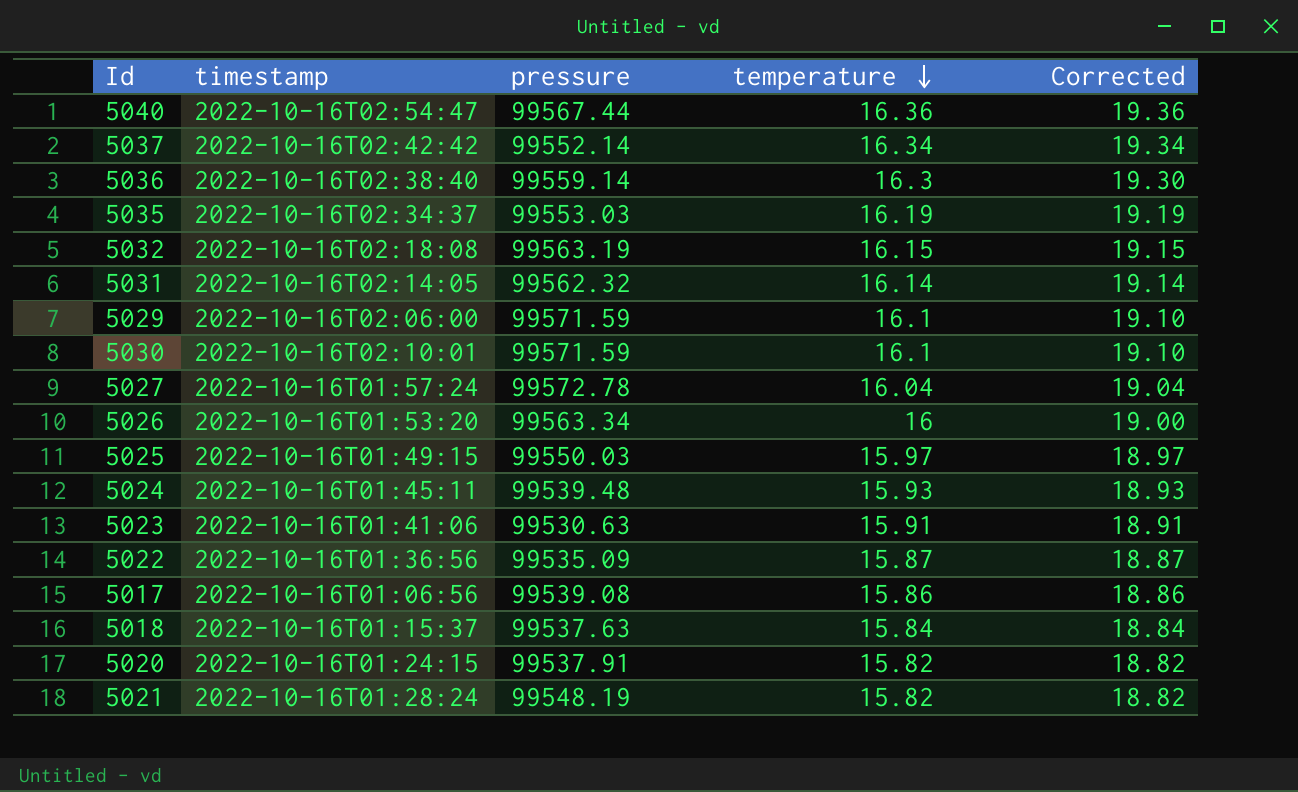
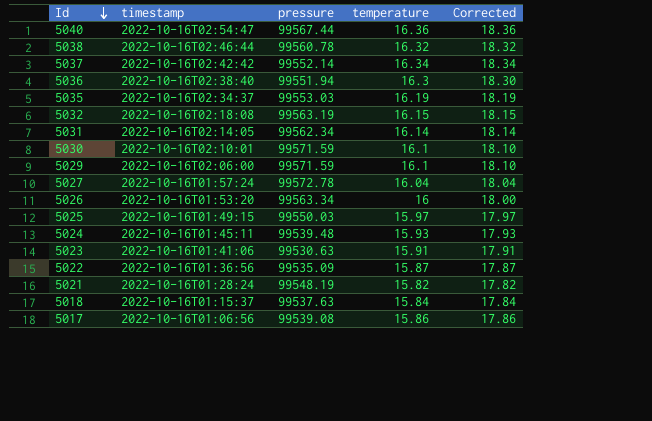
row order: temperature descending -> Id descending
column Corrected | formula: [temperature] + 3 -> [temperature] + 2
row 5020: 2022-10-16T01:24:15 | 99537.91 | 15.82 | 18.82 -> none
row 5038: none -> 2022-10-16T02:46:44 | 99560.78 | 16.32 | 18.32
5036 | pressure: 99559.14 -> 99551.94
5031 | pressure: 99562.32 -> 99562.34

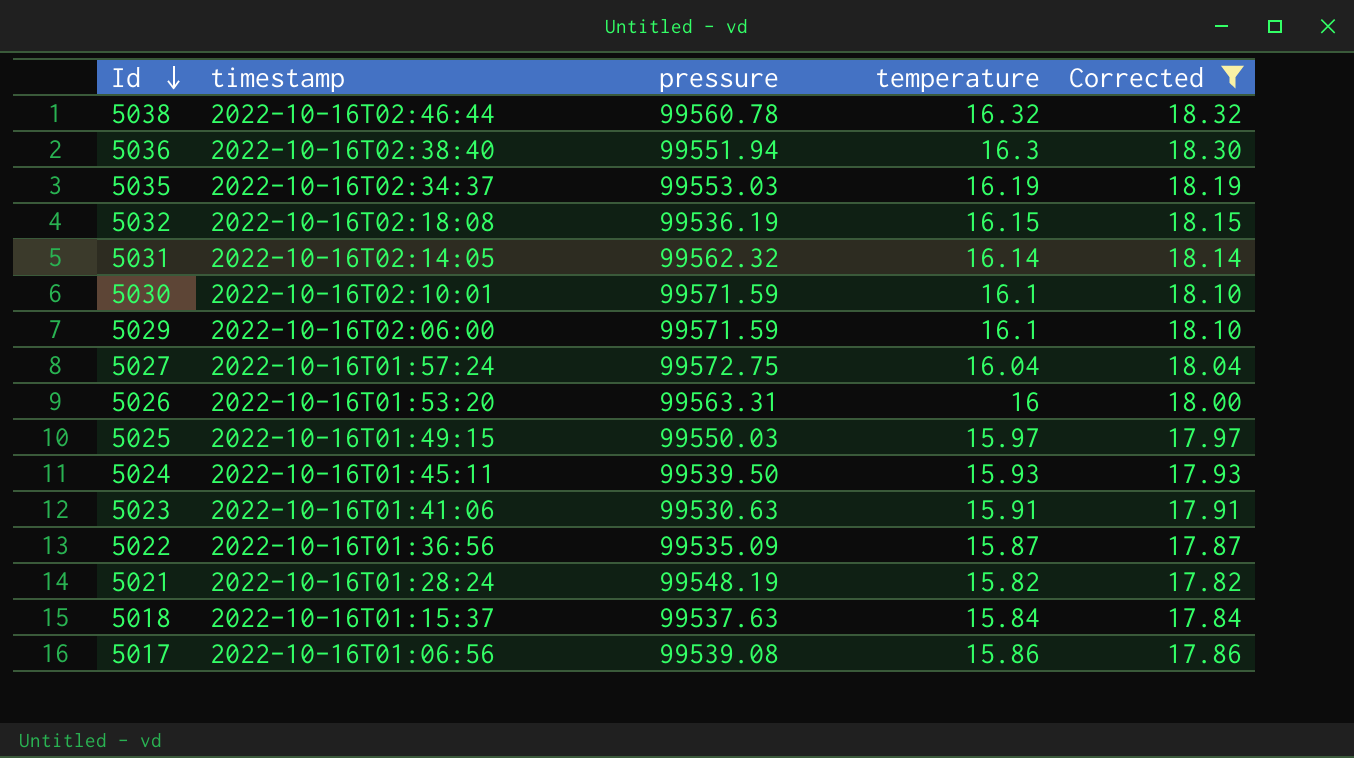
filter: none -> Corrected <= 18.32
5032 | pressure: 99563.19 -> 99536.19
5031 | pressure: 99562.34 -> 99562.32
5027 | pressure: 99572.78 -> 99572.75
5026 | pressure: 99563.34 -> 99563.31
5024 | pressure: 99539.48 -> 99539.50

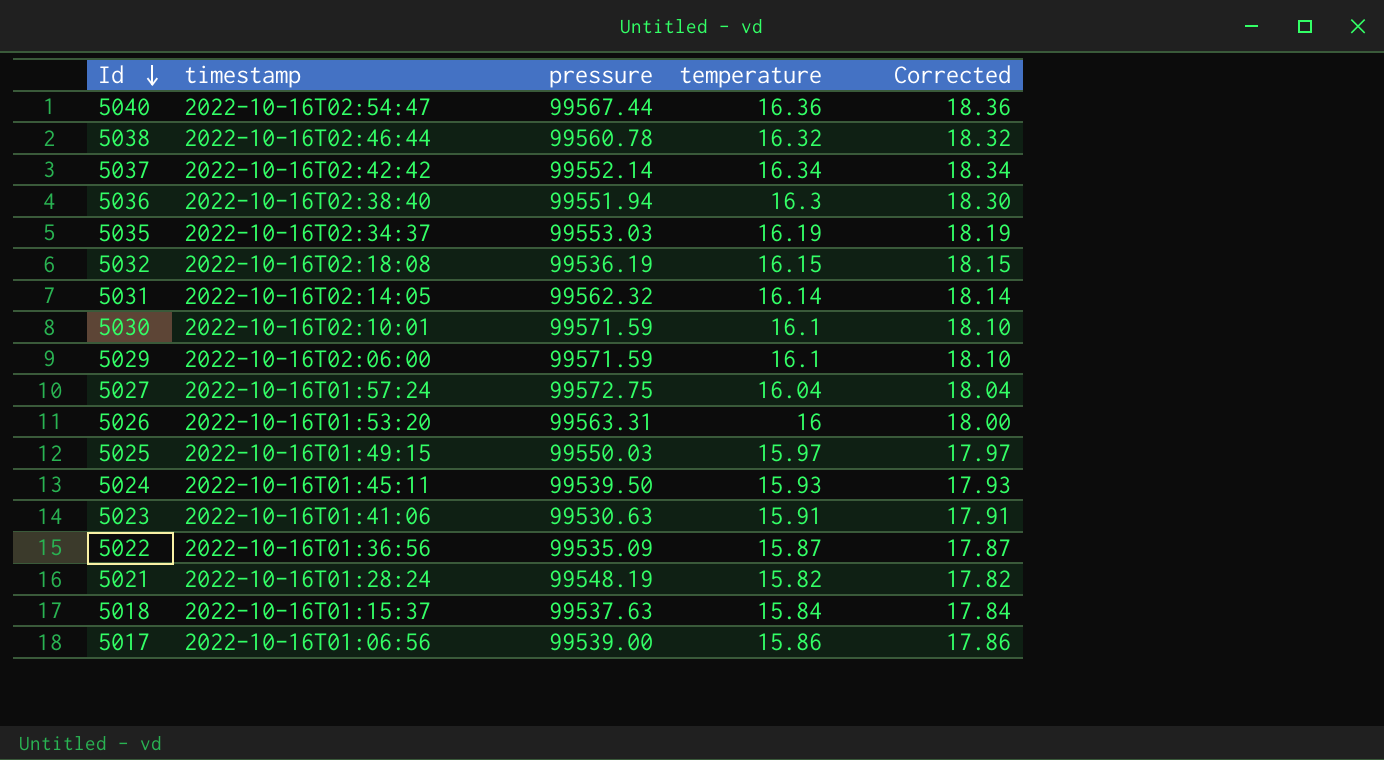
filter: Corrected <= 18.32 -> none
5017 | pressure: 99539.08 -> 99539.00

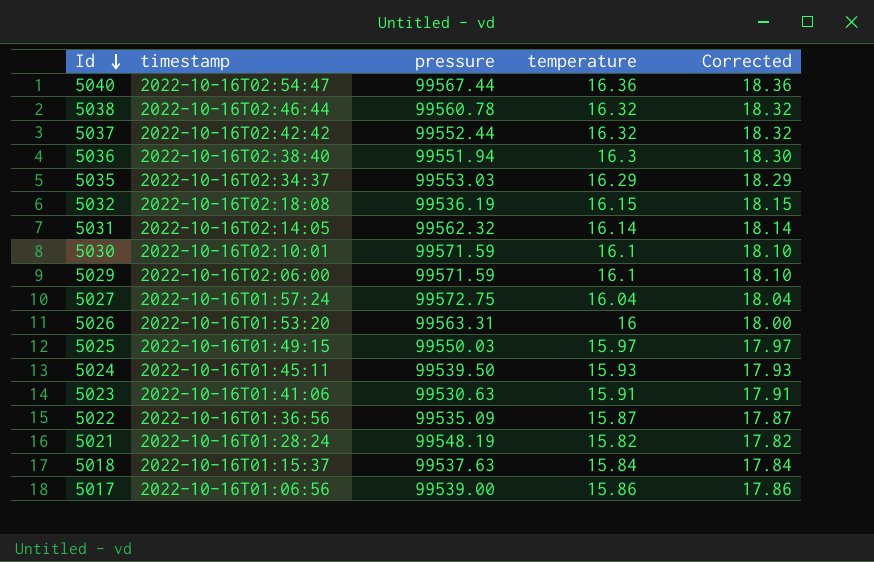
5037 | pressure: 99552.14 -> 99552.44
5037 | temperature: 16.34 -> 16.32
5037 | Corrected: 18.34 -> 18.32
5035 | temperature: 16.19 -> 16.29
5035 | Corrected: 18.19 -> 18.29

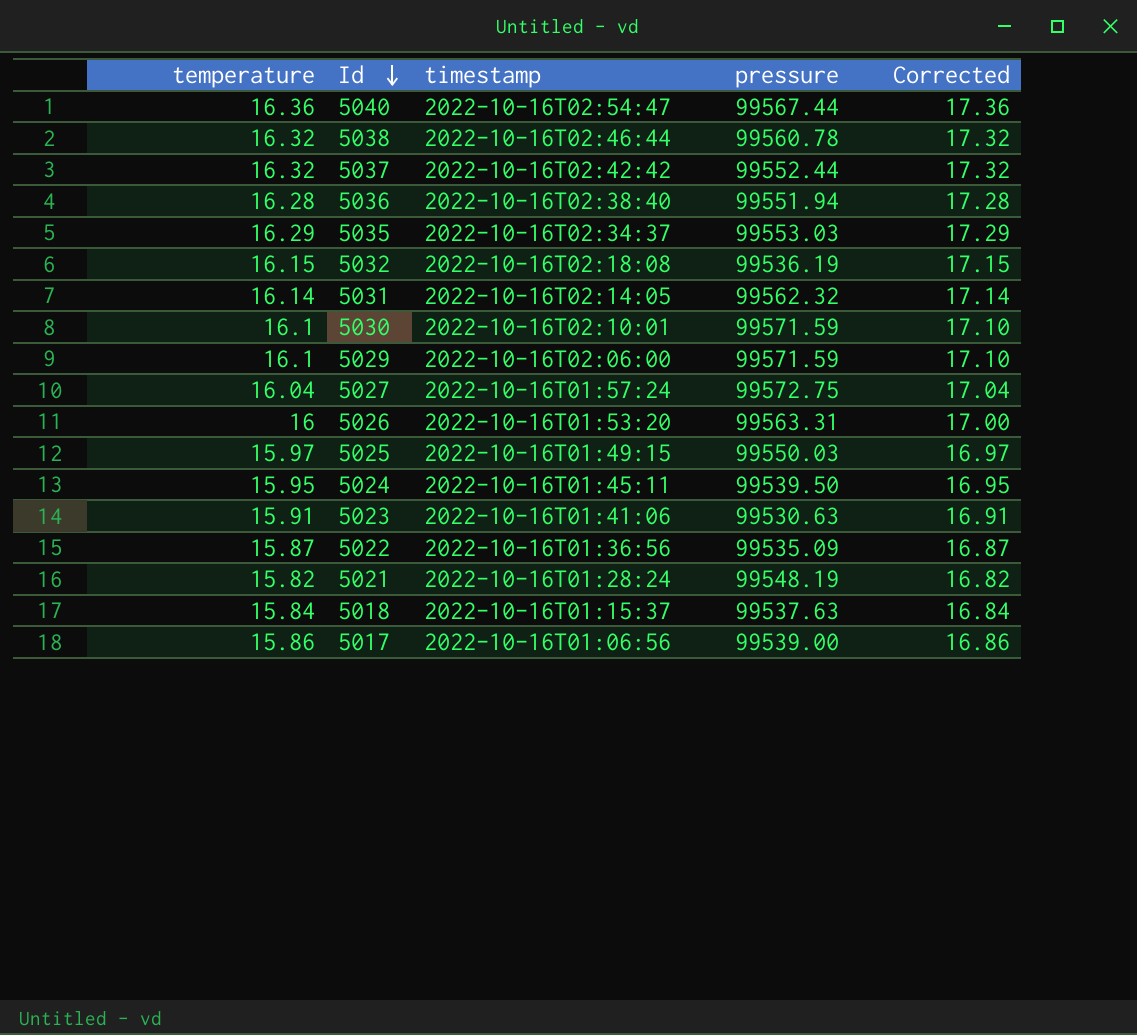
column temperature | position: 4 -> 1
column Corrected | formula: [temperature] + 2 -> [temperature] + 1
5036 | temperature: 16.3 -> 16.28
5024 | temperature: 15.93 -> 15.95

